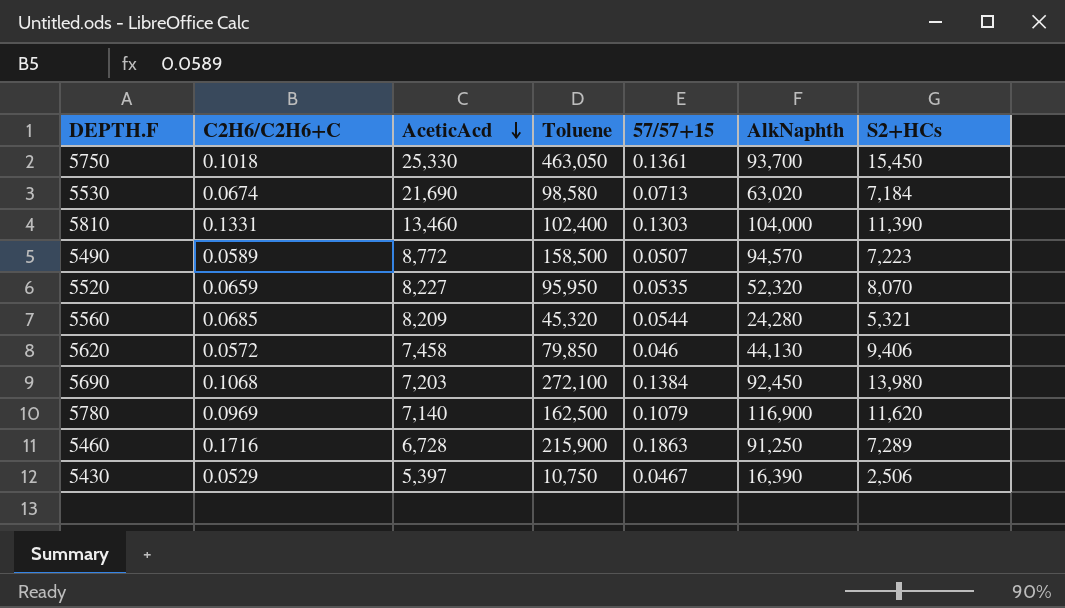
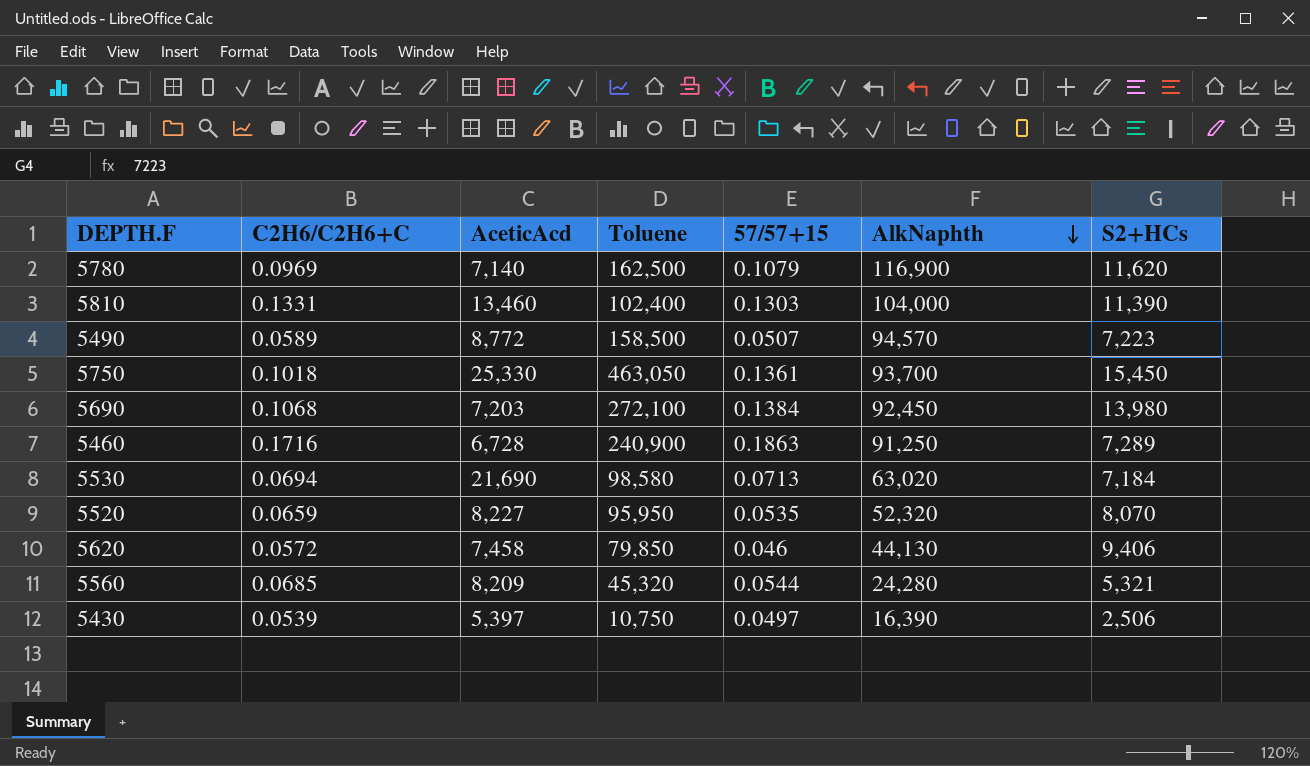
row order: AceticAcd descending -> AlkNaphth descending
5460 | Toluene: 215,900 -> 240,900
5530 | C2H6/C2H6+C: 0.0674 -> 0.0694
5430 | C2H6/C2H6+C: 0.0529 -> 0.0539
5430 | 57/57+15: 0.0467 -> 0.0497

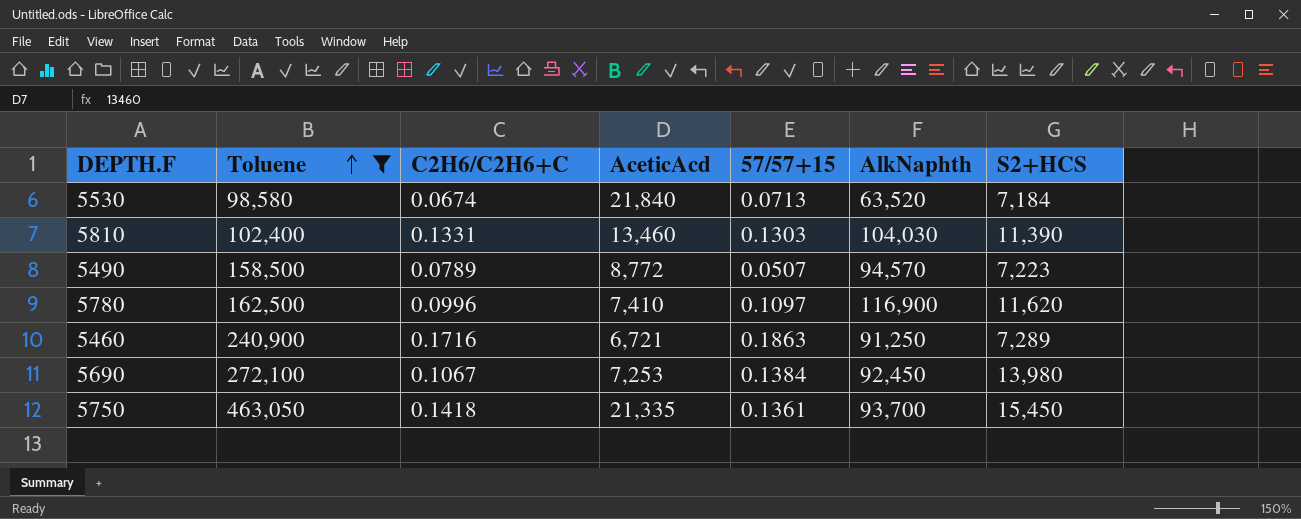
filter: none -> Toluene >= 98,580
row order: AlkNaphth descending -> Toluene ascending
column Toluene | position: 4 -> 2
column name: S2+HCs -> S2+HCS
5530 | C2H6/C2H6+C: 0.0694 -> 0.0674
5530 | AceticAcd: 21,690 -> 21,840
5530 | AlkNaphth: 63,020 -> 63,520
5810 | AlkNaphth: 104,000 -> 104,030
5490 | C2H6/C2H6+C: 0.0589 -> 0.0789
5780 | C2H6/C2H6+C: 0.0969 -> 0.0996
5780 | AceticAcd: 7,140 -> 7,410
5780 | 57/57+15: 0.1079 -> 0.1097
5460 | AceticAcd: 6,728 -> 6,721
5690 | C2H6/C2H6+C: 0.1068 -> 0.1067
5690 | AceticAcd: 7,203 -> 7,253
5750 | C2H6/C2H6+C: 0.1018 -> 0.1418
5750 | AceticAcd: 25,330 -> 21,335

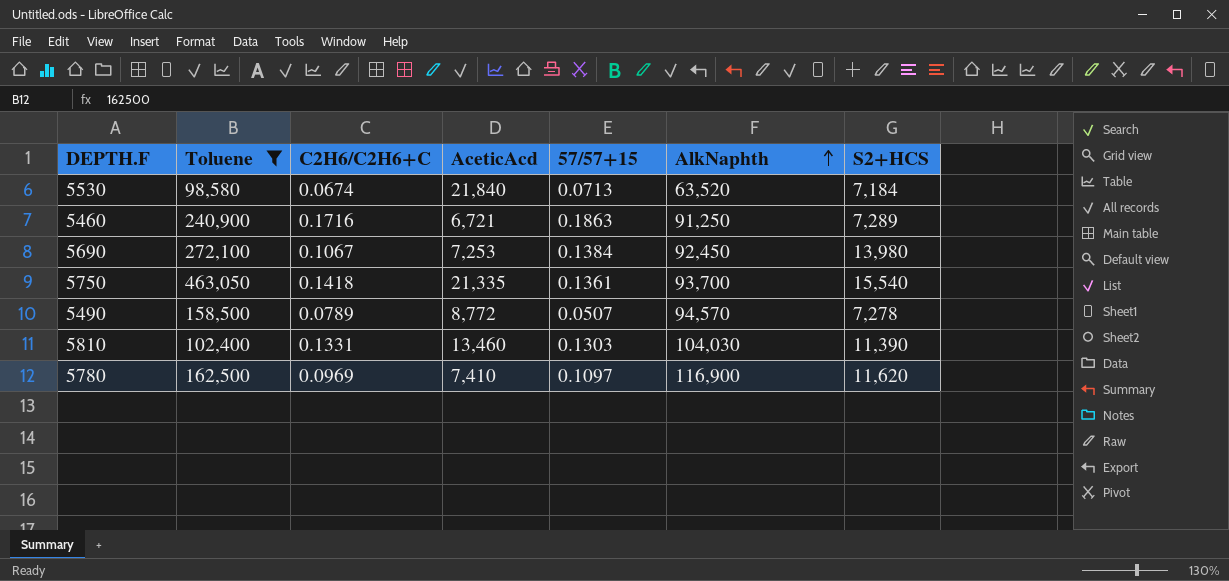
row order: Toluene ascending -> AlkNaphth ascending
5750 | S2+HCS: 15,450 -> 15,540
5490 | S2+HCS: 7,223 -> 7,278
5780 | C2H6/C2H6+C: 0.0996 -> 0.0969

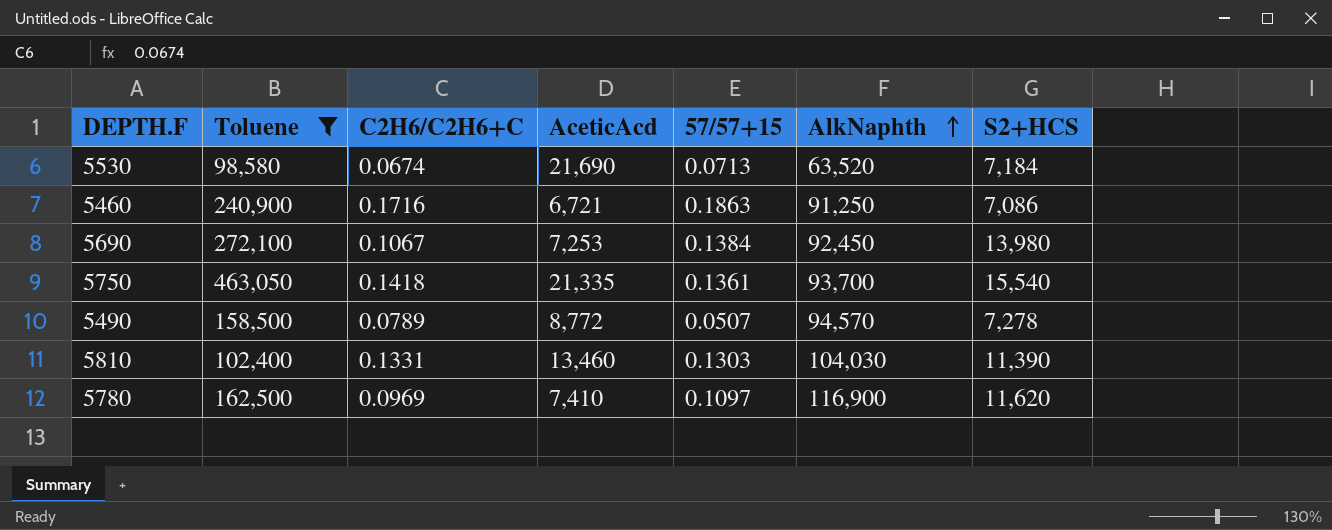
5530 | AceticAcd: 21,840 -> 21,690
5460 | S2+HCS: 7,289 -> 7,086

